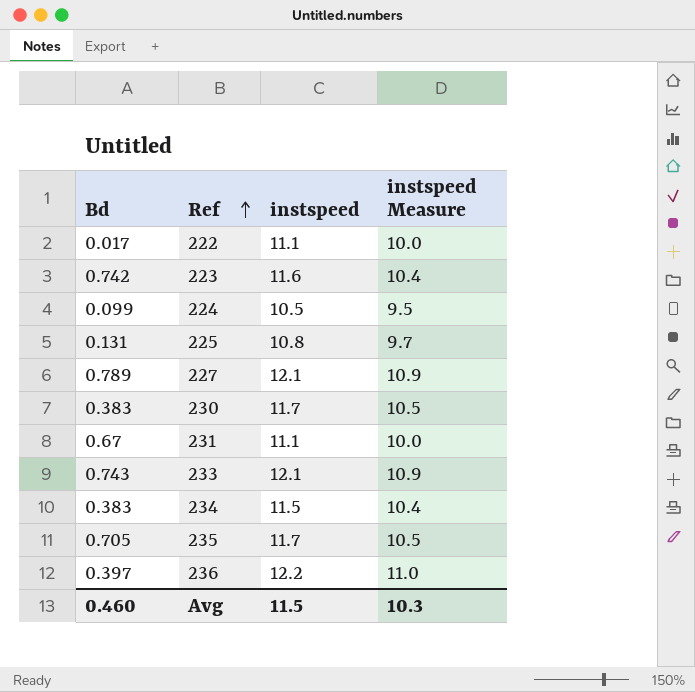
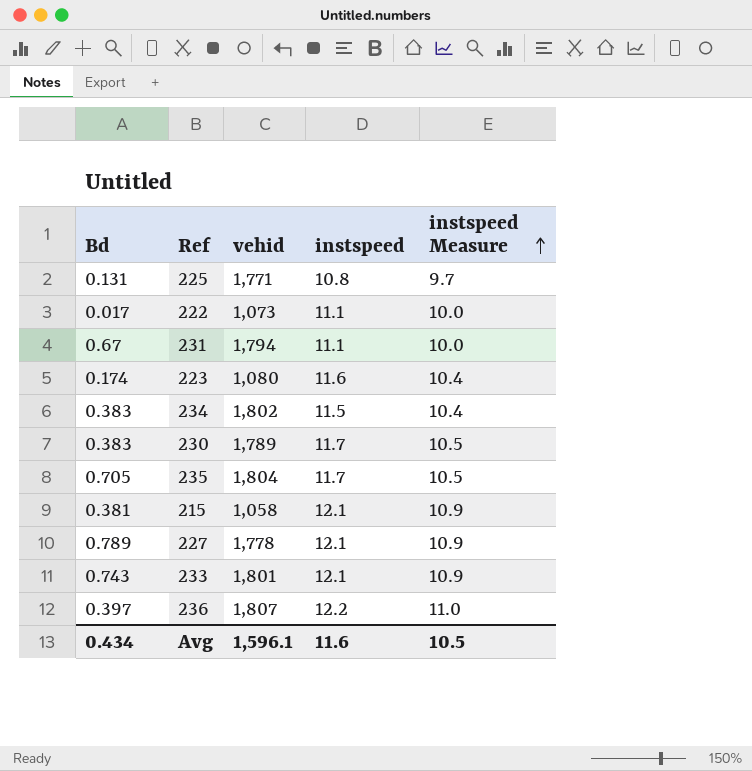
row order: Ref ascending -> instspeed Measure ascending
column vehid | position: none -> 3
row 224: 0.099 | 10.5 | 9.5 -> none
223 | Bd: 0.742 -> 0.174
row 215: none -> 0.381 | 1,058 | 12.1 | 10.9
Avg | Bd: 0.460 -> 0.434
Avg | instspeed: 11.5 -> 11.6
Avg | instspeed Measure: 10.3 -> 10.5

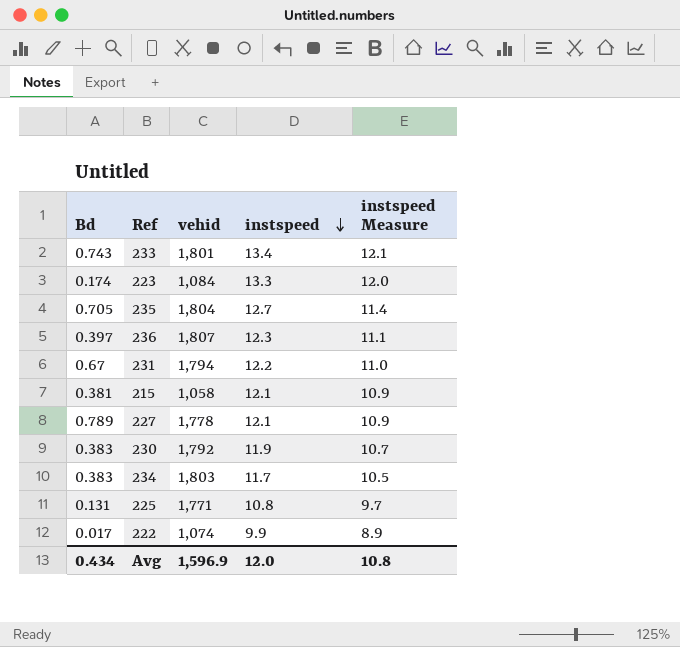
row order: instspeed Measure ascending -> instspeed descending
233 | instspeed: 12.1 -> 13.4
233 | instspeed Measure: 10.9 -> 12.1
223 | vehid: 1,080 -> 1,084
223 | instspeed: 11.6 -> 13.3
223 | instspeed Measure: 10.4 -> 12.0
235 | instspeed: 11.7 -> 12.7
235 | instspeed Measure: 10.5 -> 11.4
236 | instspeed: 12.2 -> 12.3
236 | instspeed Measure: 11.0 -> 11.1
231 | instspeed: 11.1 -> 12.2
231 | instspeed Measure: 10.0 -> 11.0
230 | vehid: 1,789 -> 1,792
230 | instspeed: 11.7 -> 11.9
230 | instspeed Measure: 10.5 -> 10.7
234 | vehid: 1,802 -> 1,803
234 | instspeed: 11.5 -> 11.7
234 | instspeed Measure: 10.4 -> 10.5
222 | vehid: 1,073 -> 1,074
222 | instspeed: 11.1 -> 9.9
222 | instspeed Measure: 10.0 -> 8.9
Avg | vehid: 1,596.1 -> 1,596.9
Avg | instspeed: 11.6 -> 12.0
Avg | instspeed Measure: 10.5 -> 10.8

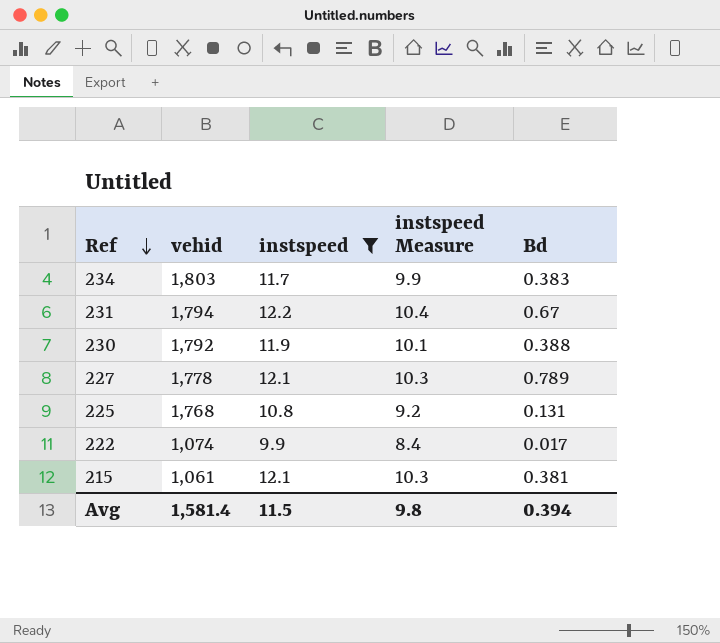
filter: none -> instspeed <= 12.2
row order: instspeed descending -> Ref descending
column instspeed Measure | formula: [instspeed] * 0.9 -> [instspeed] * 0.85
column Bd | position: 1 -> 5
230 | Bd: 0.383 -> 0.388
225 | vehid: 1,771 -> 1,768
215 | vehid: 1,058 -> 1,061
Avg | vehid: 1,596.9 -> 1,581.4
Avg | instspeed: 12.0 -> 11.5
Avg | instspeed Measure: 10.8 -> 9.8
Avg | Bd: 0.434 -> 0.394

